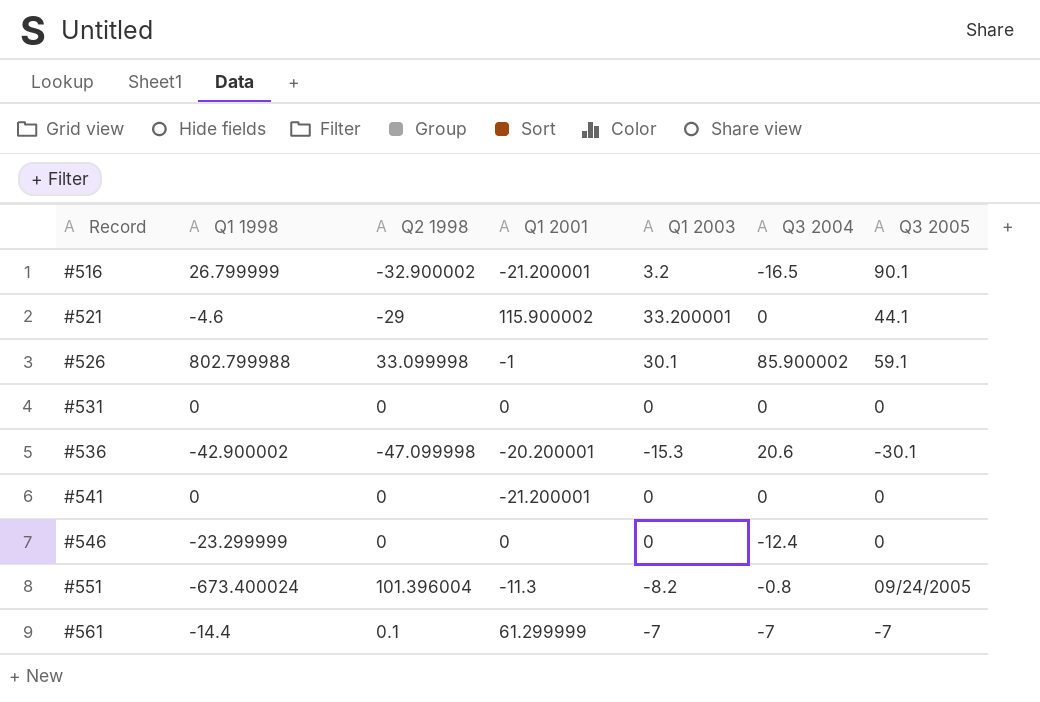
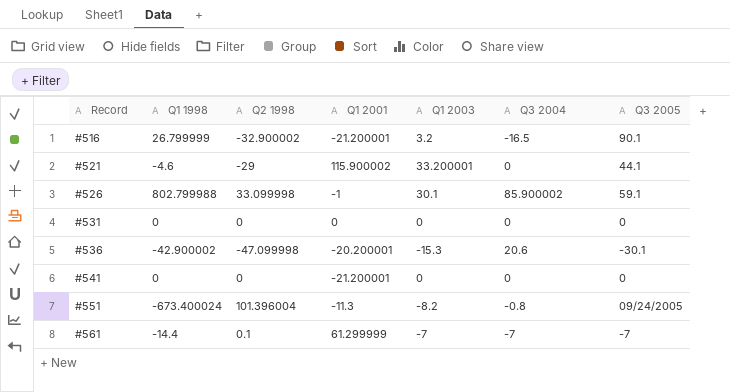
row #546: -23.299999 | 0 | 0 | 0 | -12.4 | 0 -> none

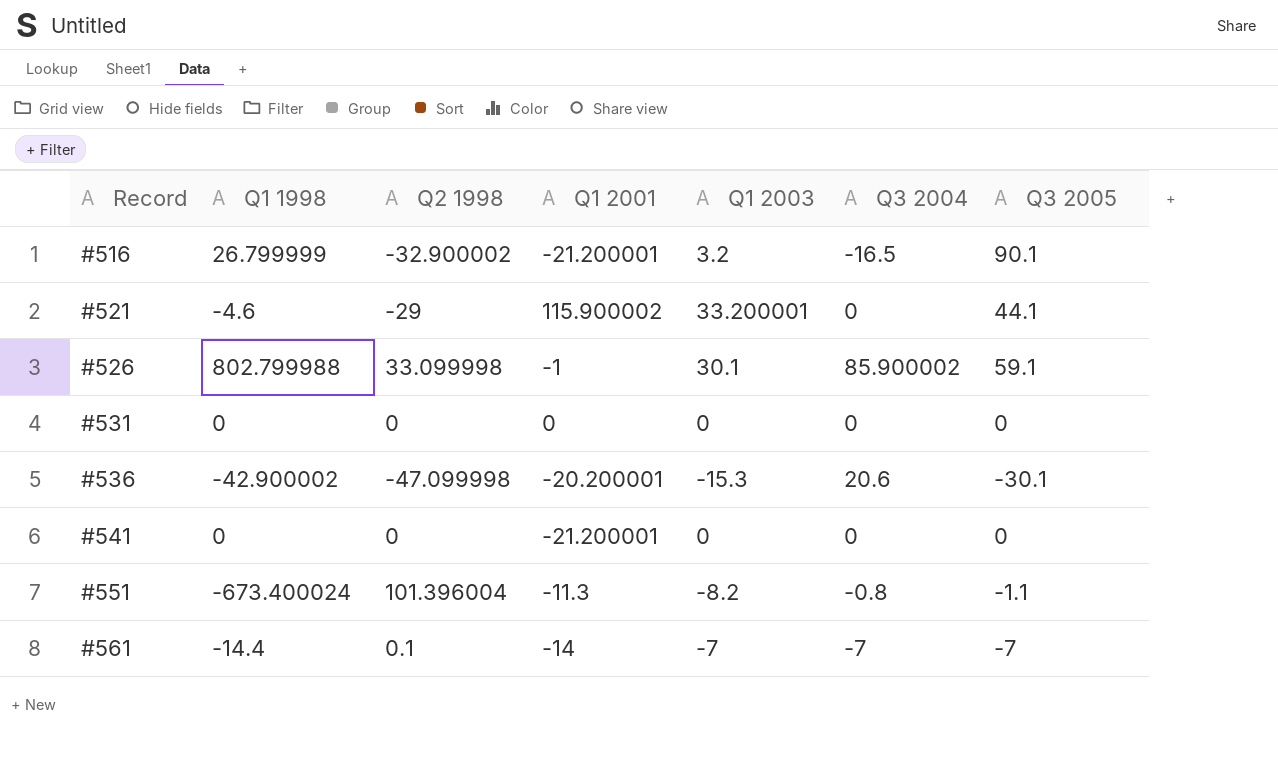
#551 | Q3 2005: 09/24/2005 -> -1.1
#561 | Q1 2001: 61.299999 -> -14

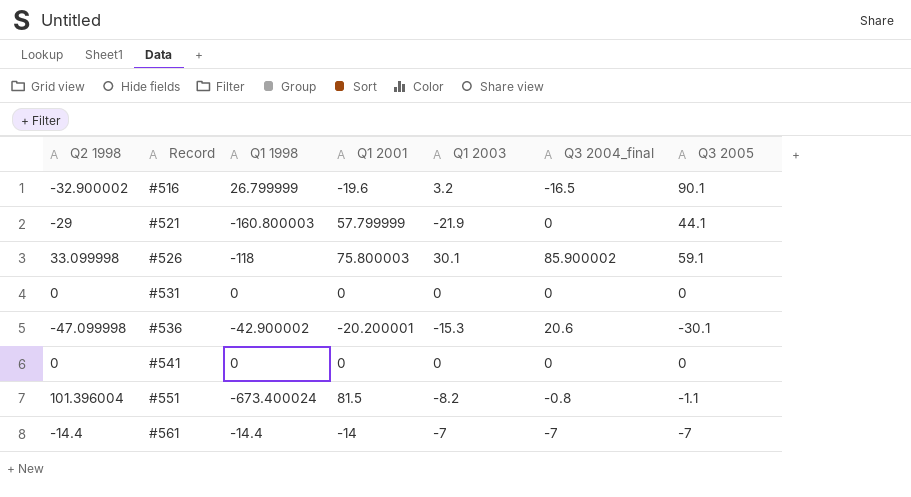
column Q2 1998 | position: 3 -> 1
column name: Q3 2004 -> Q3 2004_final
#516 | Q1 2001: -21.200001 -> -19.6
#521 | Q1 1998: -4.6 -> -160.800003
#521 | Q1 2001: 115.900002 -> 57.799999
#521 | Q1 2003: 33.200001 -> -21.9
#526 | Q1 1998: 802.799988 -> -118
#526 | Q1 2001: -1 -> 75.800003
#541 | Q1 2001: -21.200001 -> 0
#551 | Q1 2001: -11.3 -> 81.5
#561 | Q2 1998: 0.1 -> -14.4

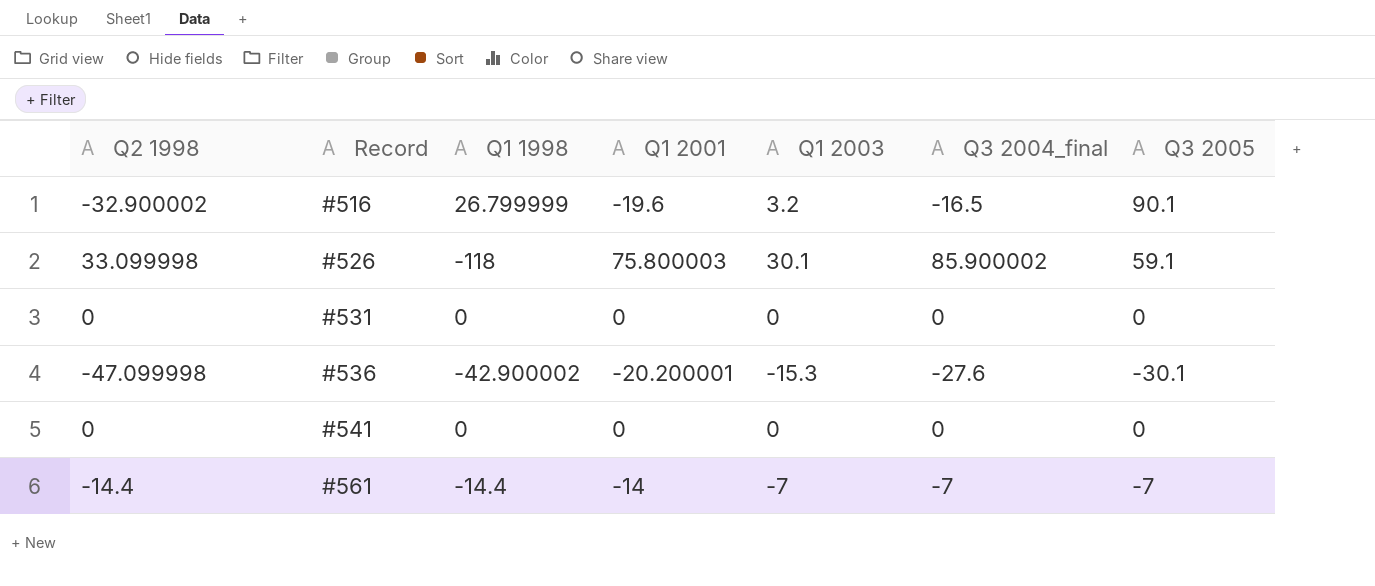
row #521: -29 | -160.800003 | 57.799999 | -21.9 | 0 | 44.1 -> none
row #551: 101.396004 | -673.400024 | 81.5 | -8.2 | -0.8 | -1.1 -> none
#536 | Q3 2004_final: 20.6 -> -27.6

